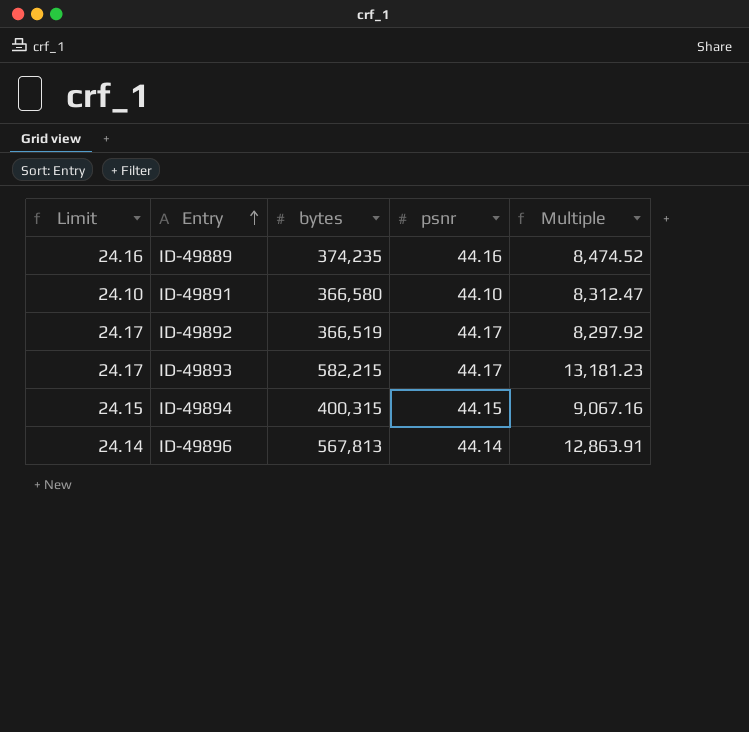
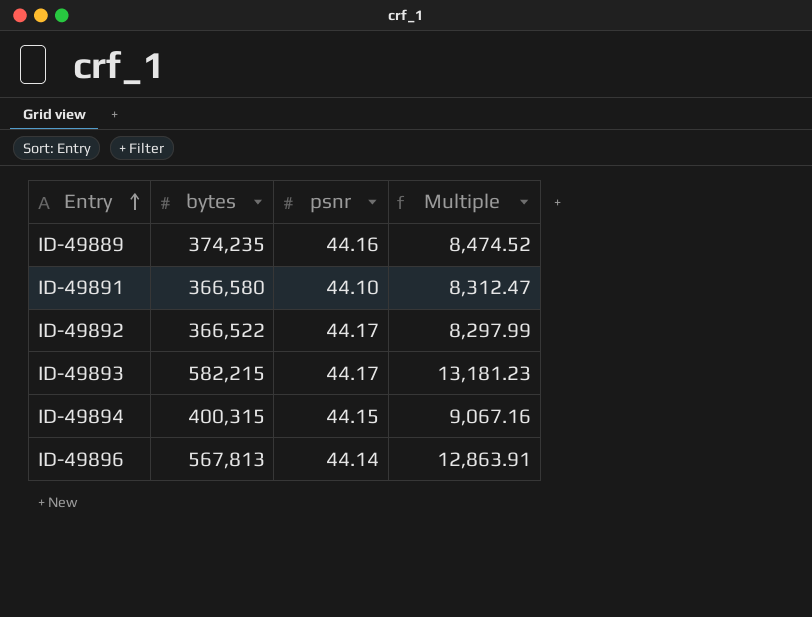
column Limit | formula: [psnr] - 20 -> none
ID-49892 | bytes: 366,519 -> 366,522
ID-49892 | Multiple: 8,297.92 -> 8,297.99

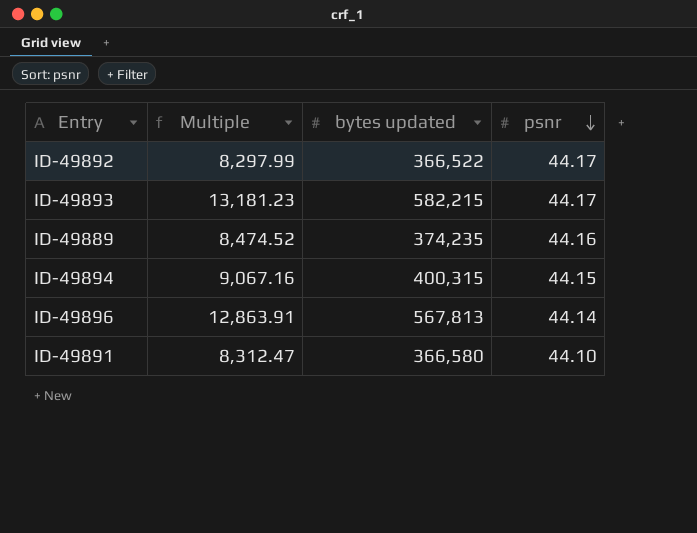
row order: Entry ascending -> psnr descending
column Multiple | position: 4 -> 2
column name: bytes -> bytes updated

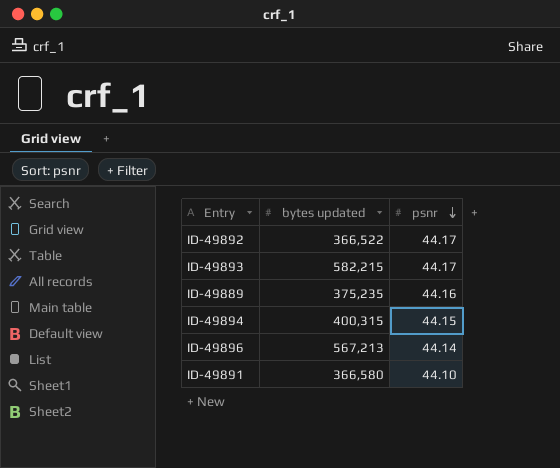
column Multiple | formula: [bytes updated] / [psnr] -> none
ID-49889 | bytes updated: 374,235 -> 375,235
ID-49896 | bytes updated: 567,813 -> 567,213

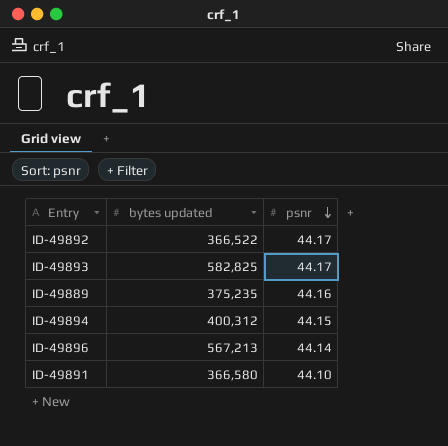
ID-49893 | bytes updated: 582,215 -> 582,825
ID-49894 | bytes updated: 400,315 -> 400,312

